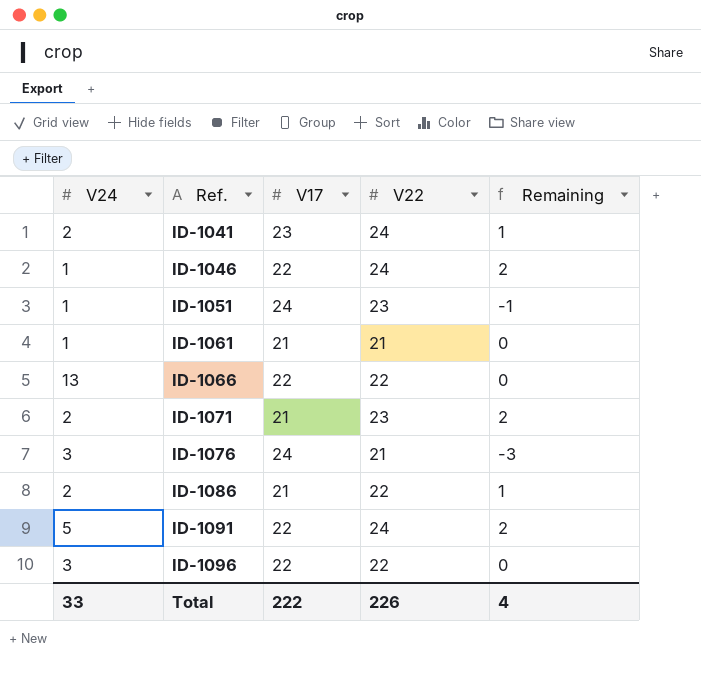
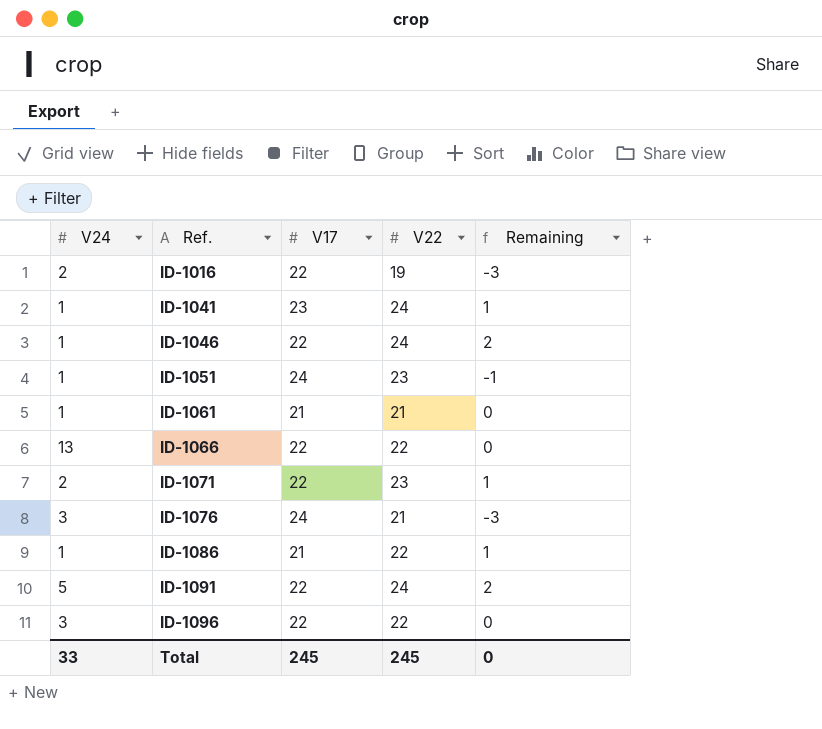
row ID-1016: none -> 2 | 22 | 19 | -3
ID-1041 | V24: 2 -> 1
ID-1071 | V17: 21 -> 22
ID-1071 | Remaining: 2 -> 1
ID-1086 | V24: 2 -> 1
Total | V17: 222 -> 245
Total | V22: 226 -> 245
Total | Remaining: 4 -> 0

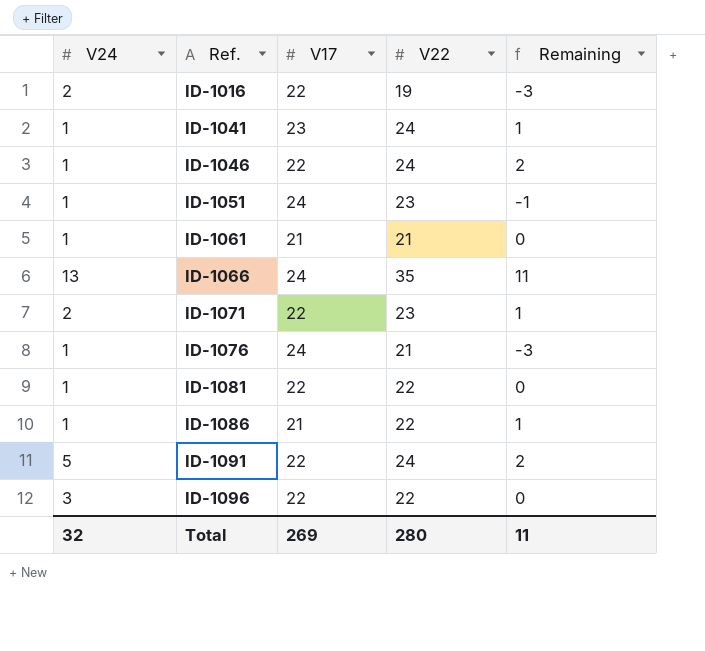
ID-1066 | V17: 22 -> 24
ID-1066 | V22: 22 -> 35
ID-1066 | Remaining: 0 -> 11
ID-1076 | V24: 3 -> 1
row ID-1081: none -> 1 | 22 | 22 | 0
Total | V24: 33 -> 32
Total | V17: 245 -> 269
Total | V22: 245 -> 280
Total | Remaining: 0 -> 11

